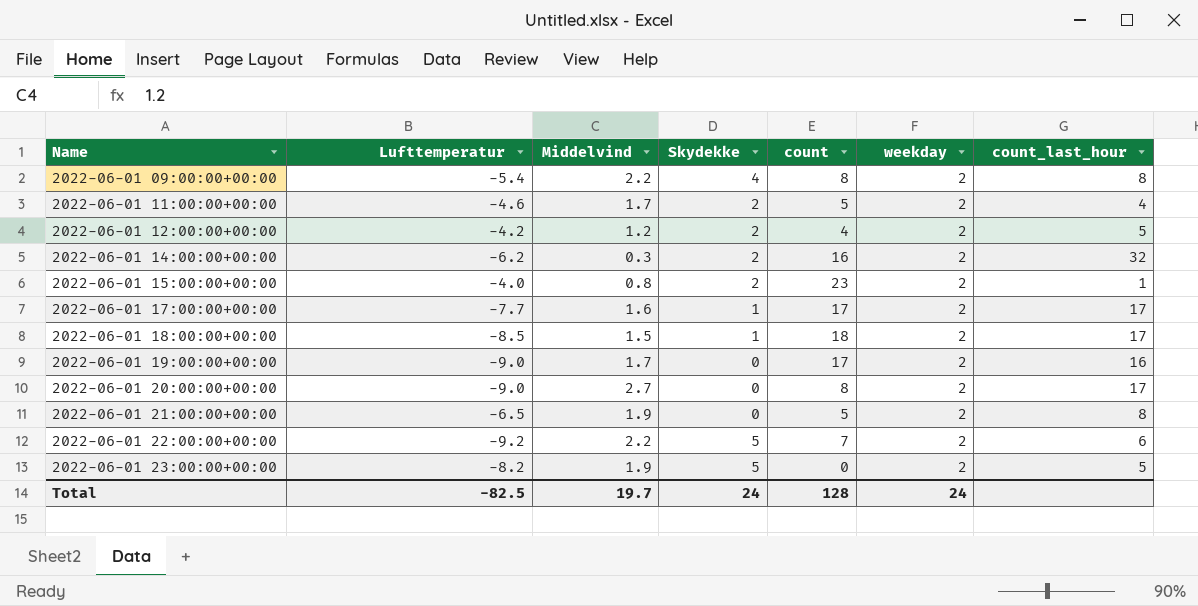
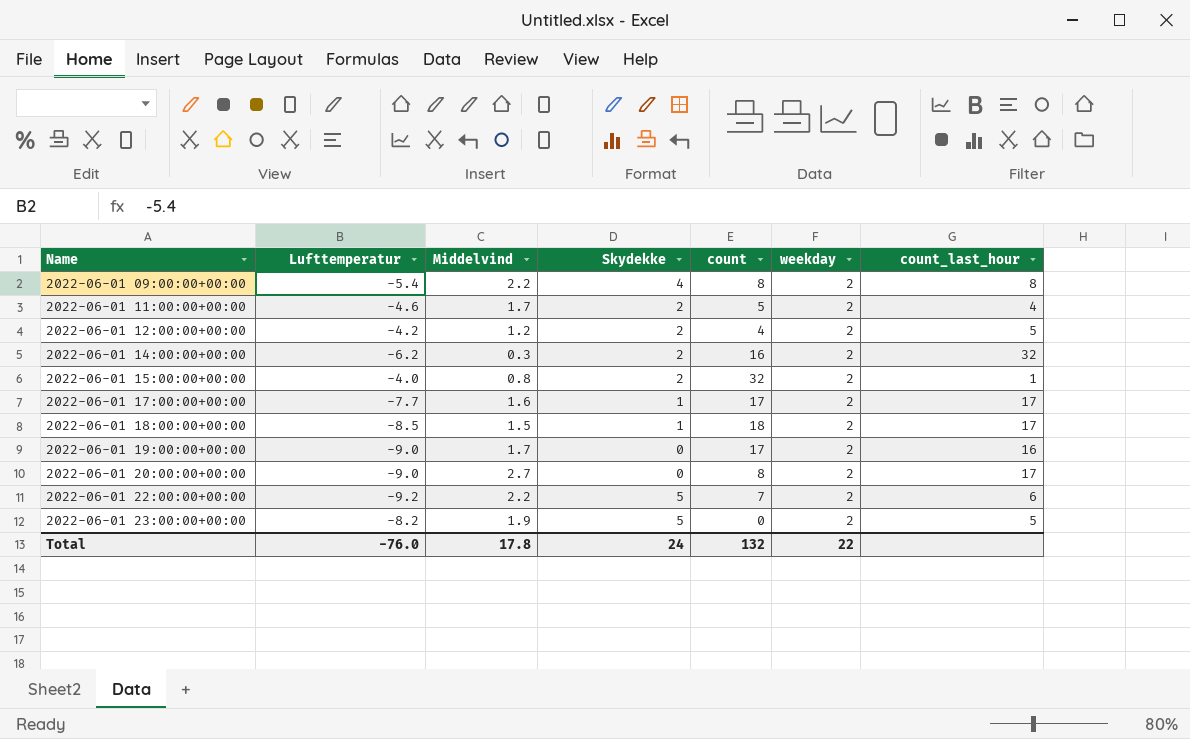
row 2022-06-01 21:00:00+00:00: -6.5 | 1.9 | 0 | 5 | 2 | 8 -> none
2022-06-01 15:00:00+00:00 | count: 23 -> 32
Total | Lufttemperatur: -82.5 -> -76.0
Total | Middelvind: 19.7 -> 17.8
Total | count: 128 -> 132
Total | weekday: 24 -> 22

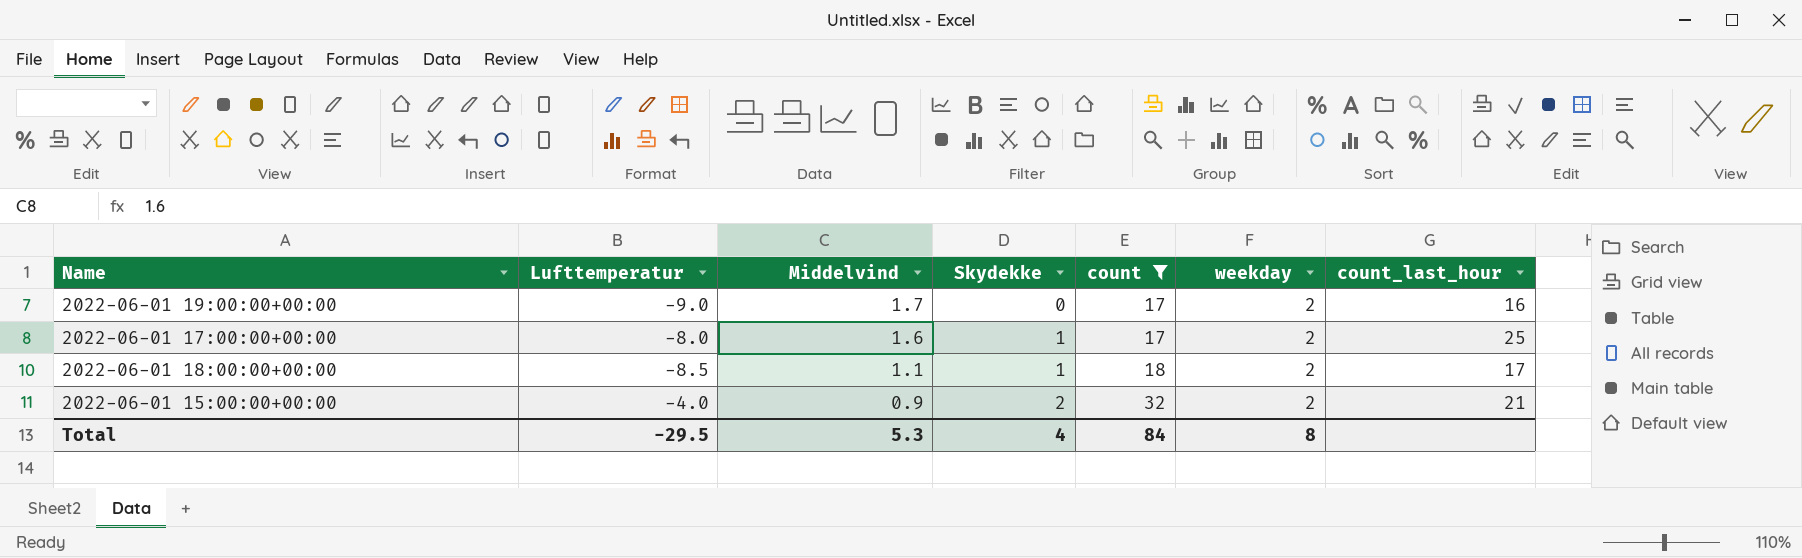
filter: none -> count >= 17
row order: Name ascending -> Middelvind descending
2022-06-01 17:00:00+00:00 | Lufttemperatur: -7.7 -> -8.0
2022-06-01 17:00:00+00:00 | count_last_hour: 17 -> 25
2022-06-01 18:00:00+00:00 | Middelvind: 1.5 -> 1.1
2022-06-01 15:00:00+00:00 | Middelvind: 0.8 -> 0.9
2022-06-01 15:00:00+00:00 | count_last_hour: 1 -> 21
Total | Lufttemperatur: -76.0 -> -29.5
Total | Middelvind: 17.8 -> 5.3
Total | Skydekke: 24 -> 4
Total | count: 132 -> 84
Total | weekday: 22 -> 8

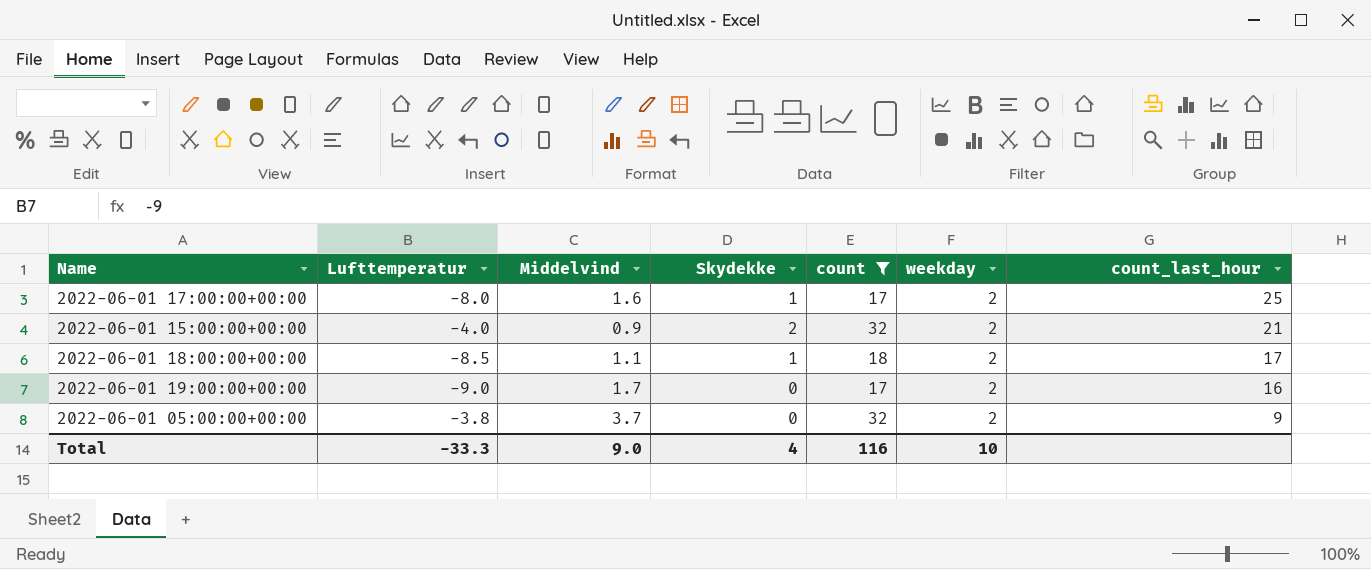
row order: Middelvind descending -> count_last_hour descending
row 2022-06-01 05:00:00+00:00: none -> -3.8 | 3.7 | 0 | 32 | 2 | 9
Total | Lufttemperatur: -29.5 -> -33.3
Total | Middelvind: 5.3 -> 9.0
Total | count: 84 -> 116
Total | weekday: 8 -> 10

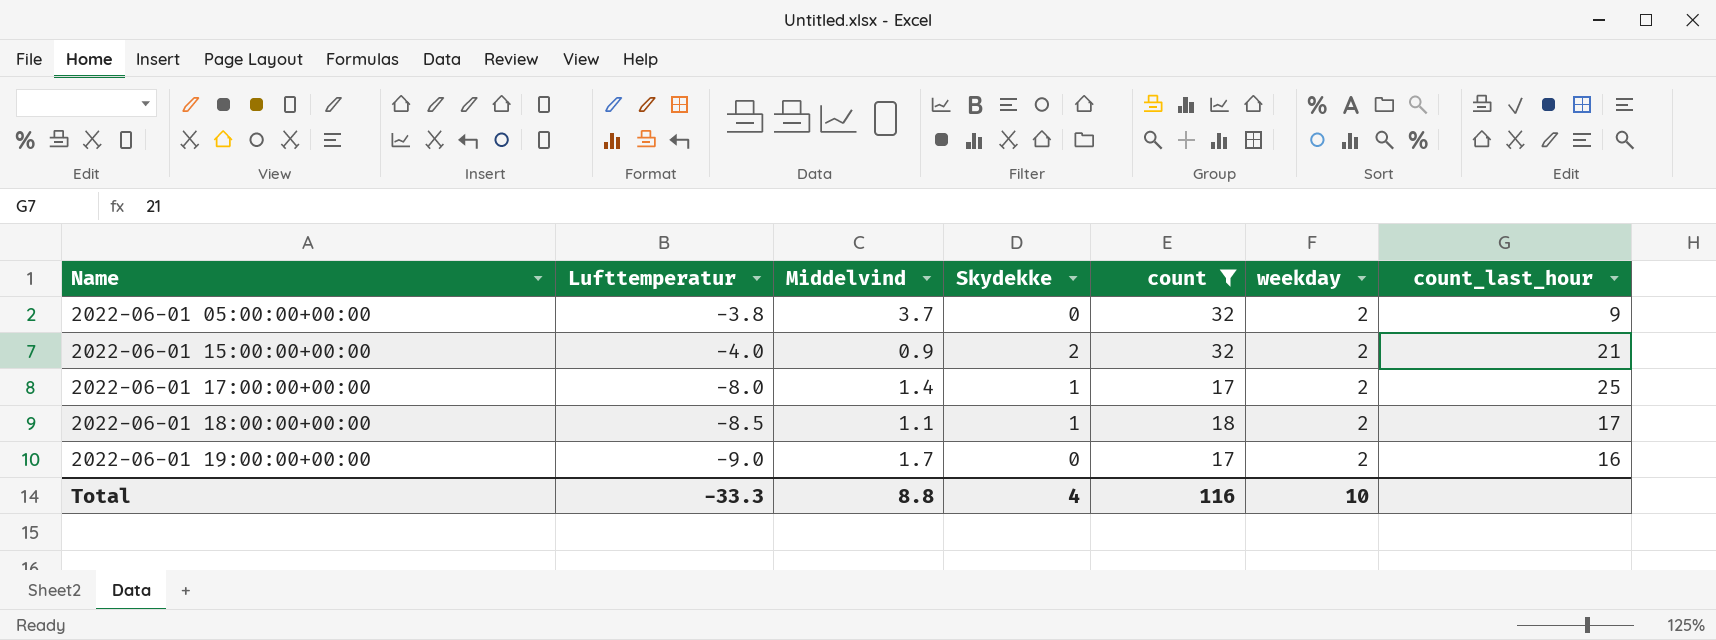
row order: count_last_hour descending -> Name ascending
2022-06-01 17:00:00+00:00 | Middelvind: 1.6 -> 1.4
Total | Middelvind: 9.0 -> 8.8

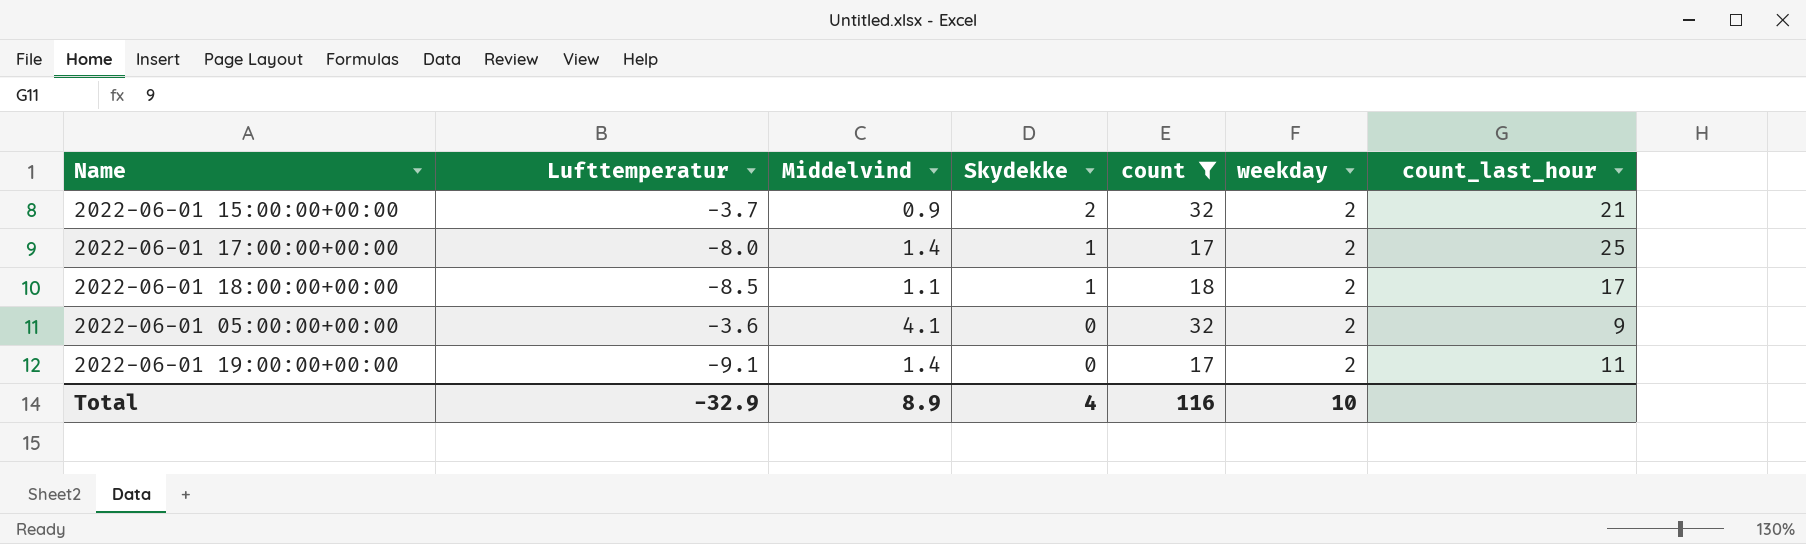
row order: Name ascending -> Skydekke descending
2022-06-01 15:00:00+00:00 | Lufttemperatur: -4.0 -> -3.7
2022-06-01 05:00:00+00:00 | Lufttemperatur: -3.8 -> -3.6
2022-06-01 05:00:00+00:00 | Middelvind: 3.7 -> 4.1
2022-06-01 19:00:00+00:00 | Lufttemperatur: -9.0 -> -9.1
2022-06-01 19:00:00+00:00 | Middelvind: 1.7 -> 1.4
2022-06-01 19:00:00+00:00 | count_last_hour: 16 -> 11
Total | Lufttemperatur: -33.3 -> -32.9
Total | Middelvind: 8.8 -> 8.9

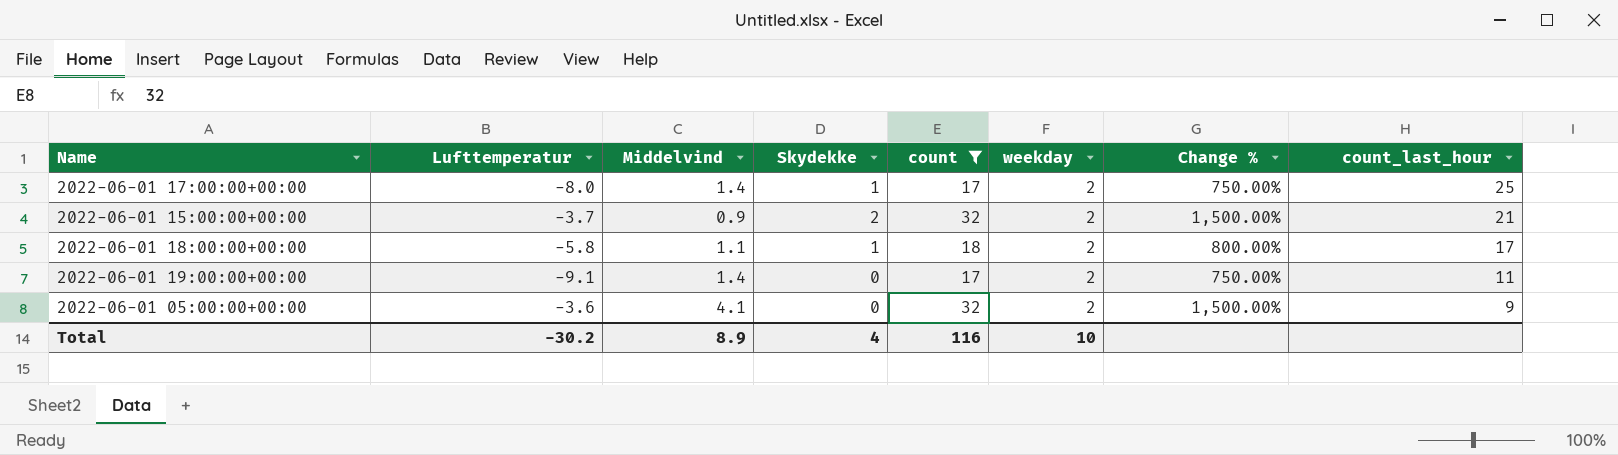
row order: Skydekke descending -> count_last_hour descending
column Change % | formula: none -> ([count] - [weekday]) / [weekday]
2022-06-01 18:00:00+00:00 | Lufttemperatur: -8.5 -> -5.8
Total | Lufttemperatur: -32.9 -> -30.2

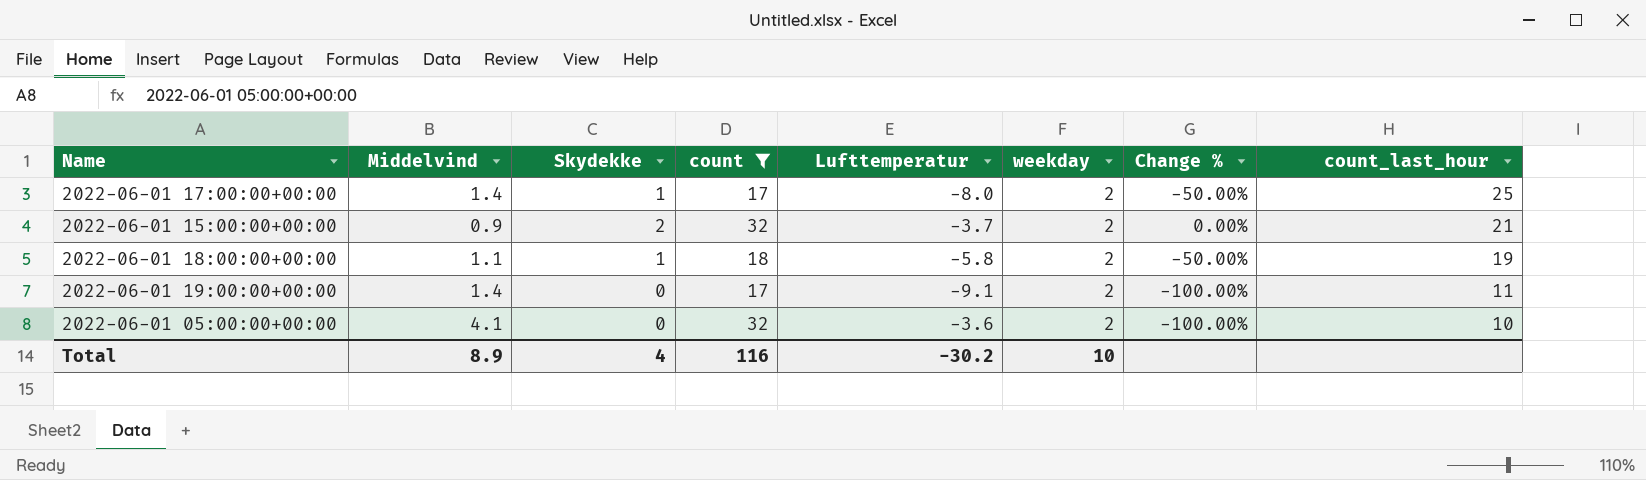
column Lufttemperatur | position: 2 -> 5
column Change % | formula: ([count] - [weekday]) / [weekday] -> ([Skydekke] - [weekday]) / [weekday]
2022-06-01 18:00:00+00:00 | count_last_hour: 17 -> 19
2022-06-01 05:00:00+00:00 | count_last_hour: 9 -> 10

